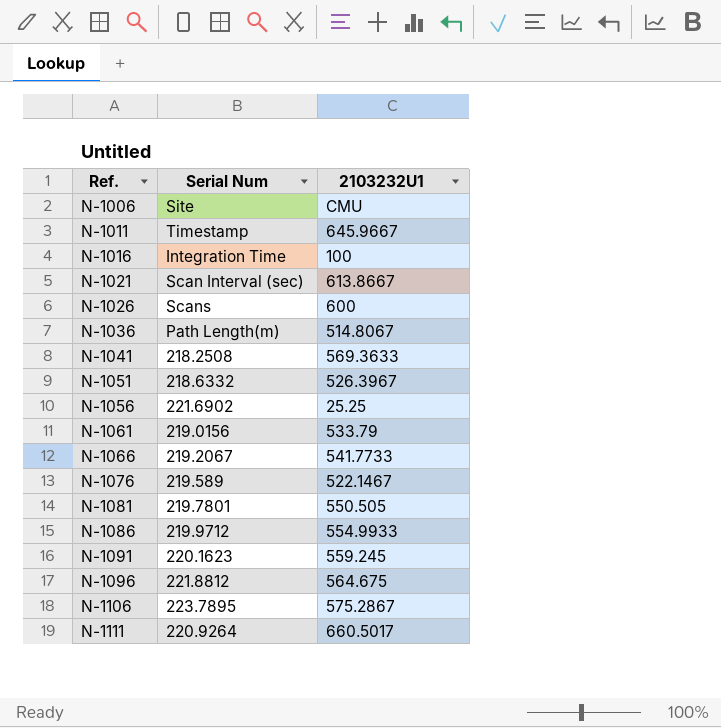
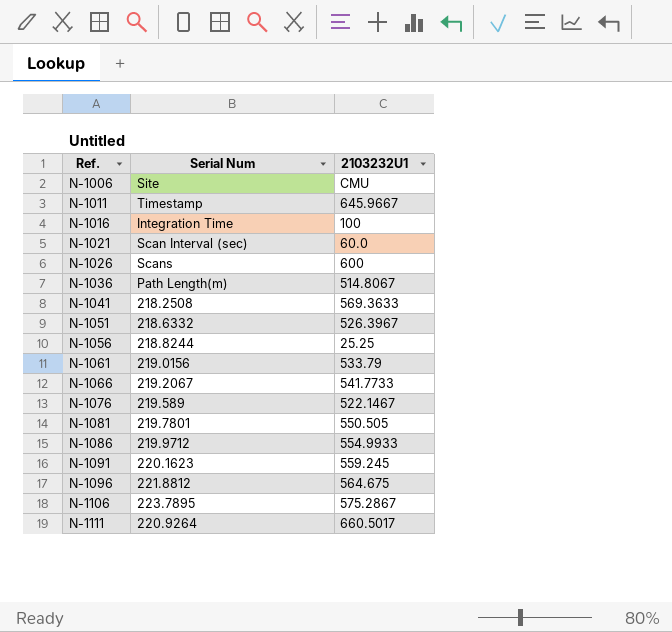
N-1021 | 2103232U1: 613.8667 -> 60.0
N-1056 | Serial Num: 221.6902 -> 218.8244

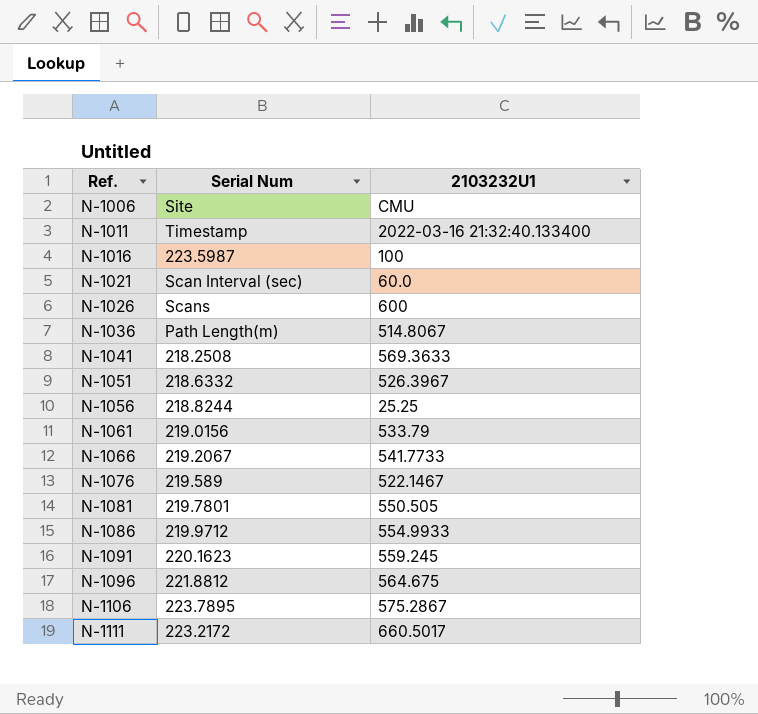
N-1011 | 2103232U1: 645.9667 -> 2022-03-16 21:32:40.133400
N-1016 | Serial Num: Integration Time -> 223.5987
N-1111 | Serial Num: 220.9264 -> 223.2172

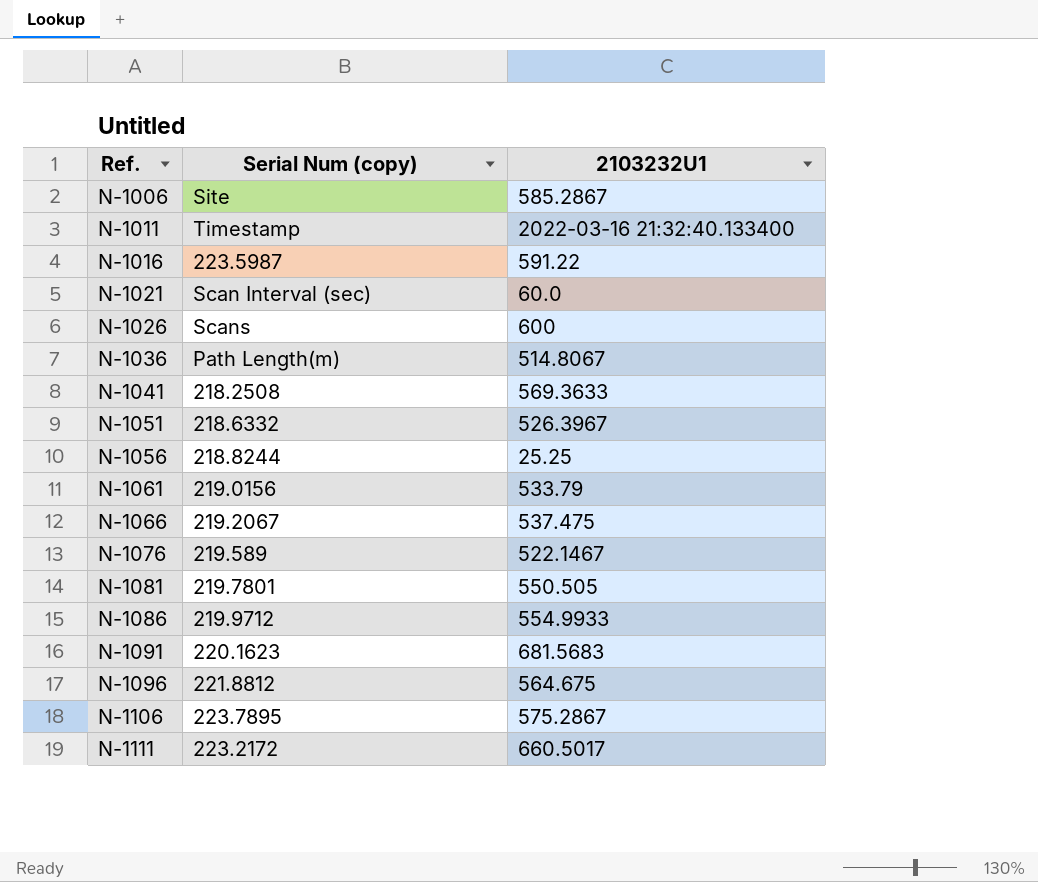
column name: Serial Num -> Serial Num (copy)
N-1006 | 2103232U1: CMU -> 585.2867
N-1016 | 2103232U1: 100 -> 591.22
N-1066 | 2103232U1: 541.7733 -> 537.475
N-1091 | 2103232U1: 559.245 -> 681.5683

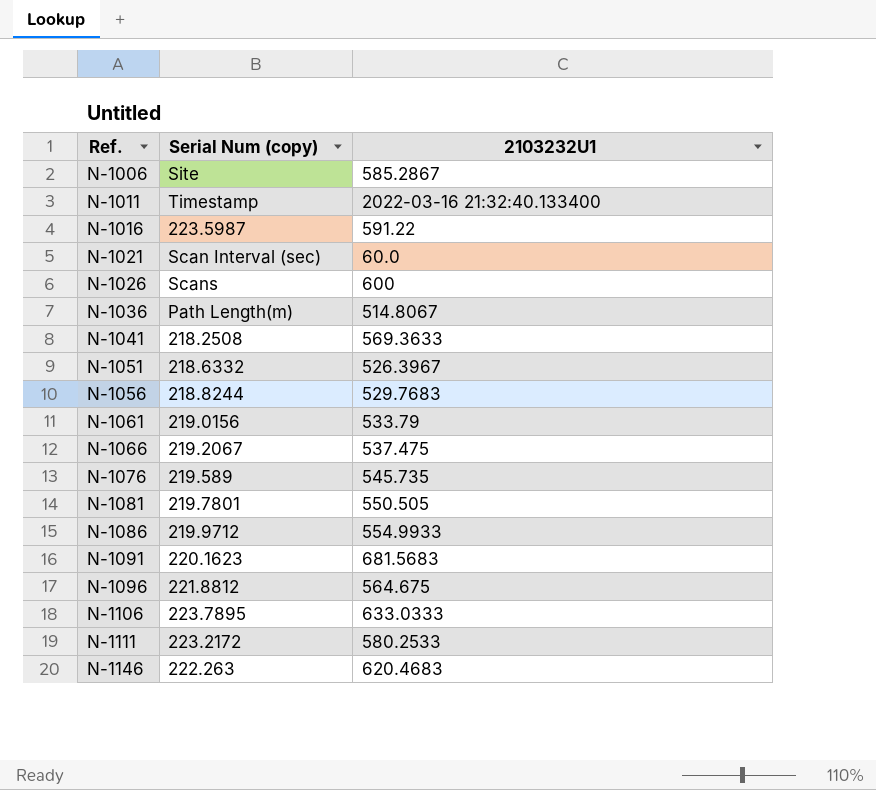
N-1056 | 2103232U1: 25.25 -> 529.7683
N-1076 | 2103232U1: 522.1467 -> 545.735
N-1106 | 2103232U1: 575.2867 -> 633.0333
N-1111 | 2103232U1: 660.5017 -> 580.2533
row N-1146: none -> 222.263 | 620.4683

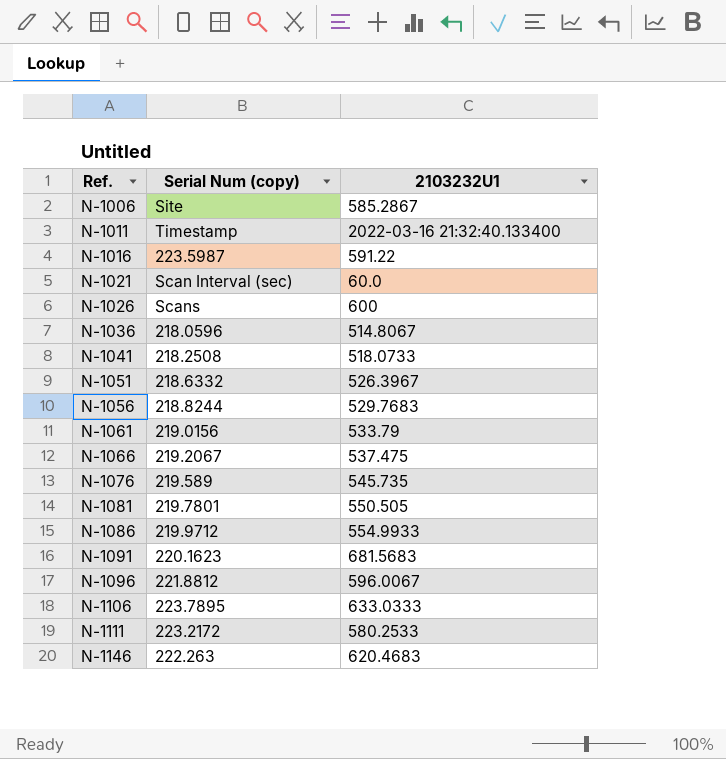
N-1036 | Serial Num (copy): Path Length(m) -> 218.0596
N-1041 | 2103232U1: 569.3633 -> 518.0733
N-1096 | 2103232U1: 564.675 -> 596.0067

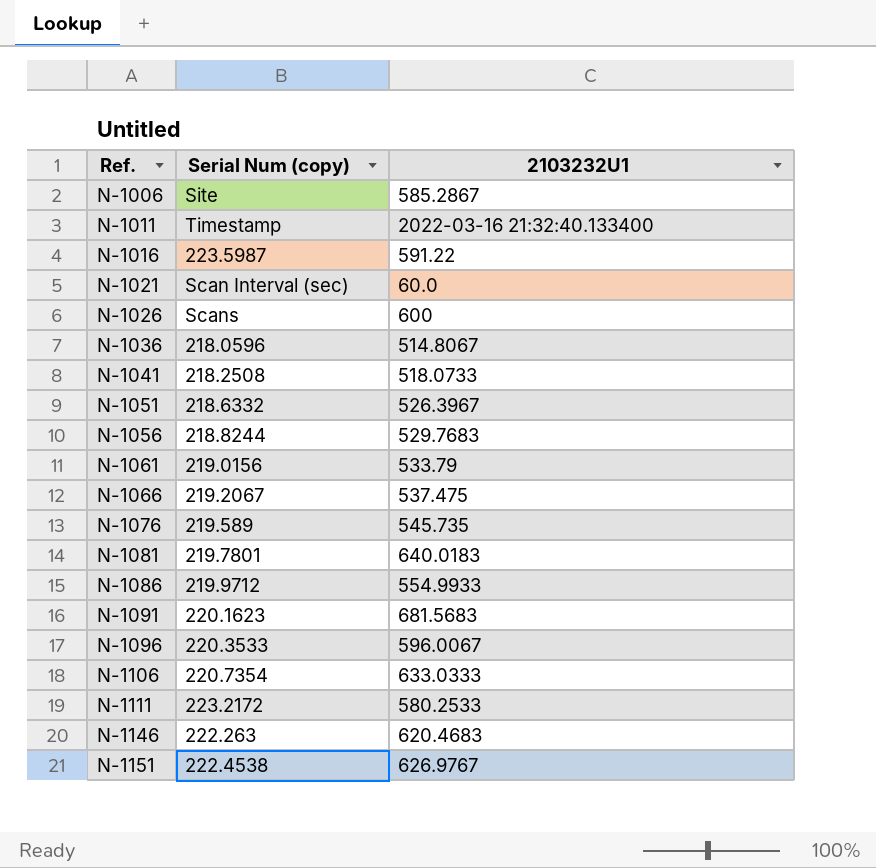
N-1081 | 2103232U1: 550.505 -> 640.0183
N-1096 | Serial Num (copy): 221.8812 -> 220.3533
N-1106 | Serial Num (copy): 223.7895 -> 220.7354
row N-1151: none -> 222.4538 | 626.9767

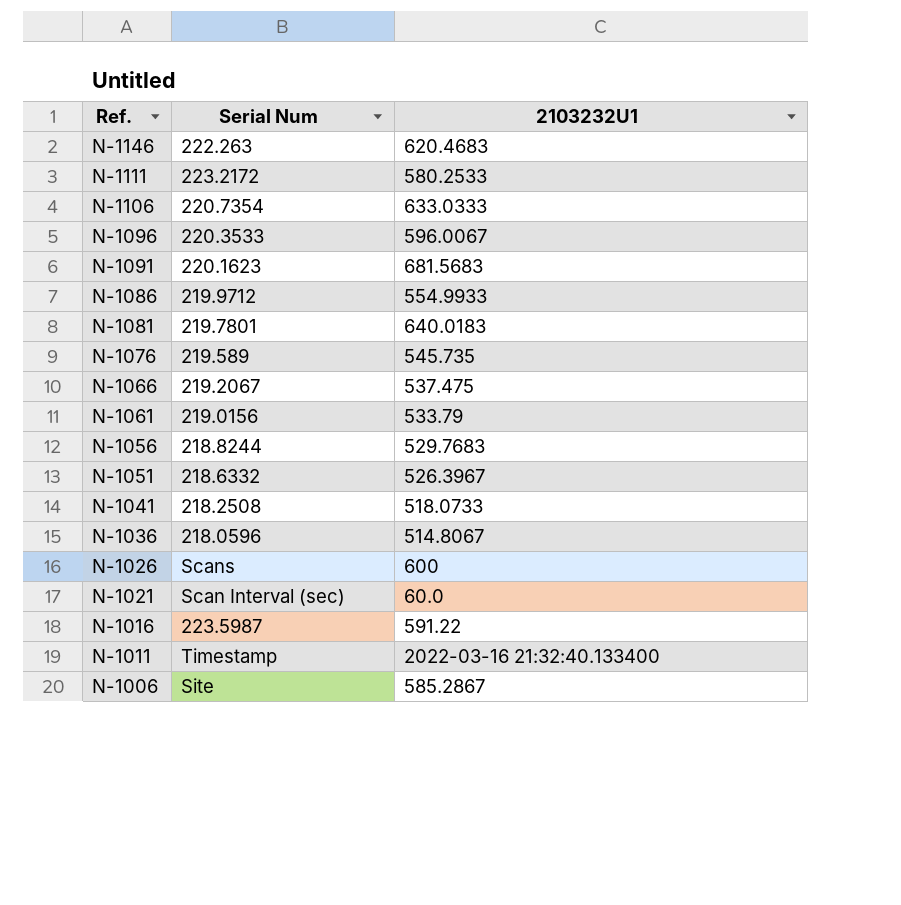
row order: Ref. ascending -> Ref. descending
column name: Serial Num (copy) -> Serial Num
row N-1151: 222.4538 | 626.9767 -> none

